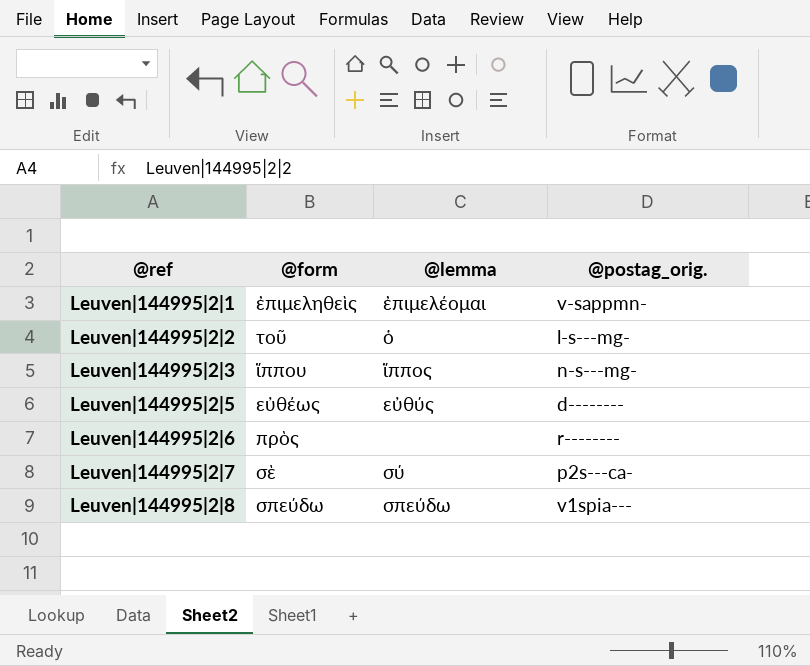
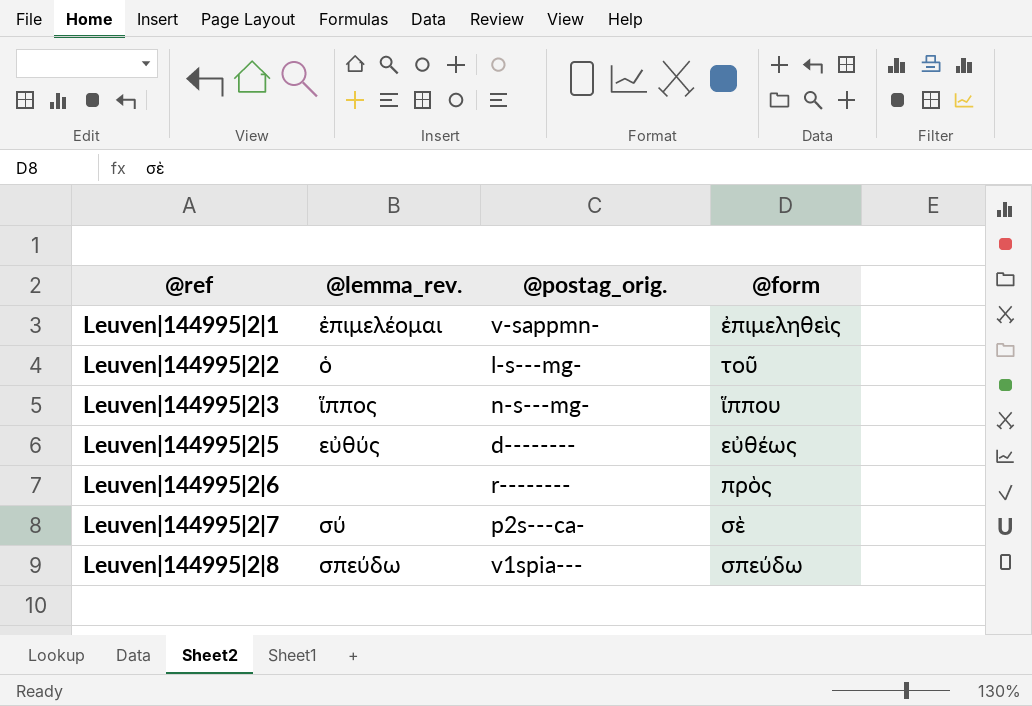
column name: @lemma -> @lemma_rev.
column @form | position: 2 -> 4

